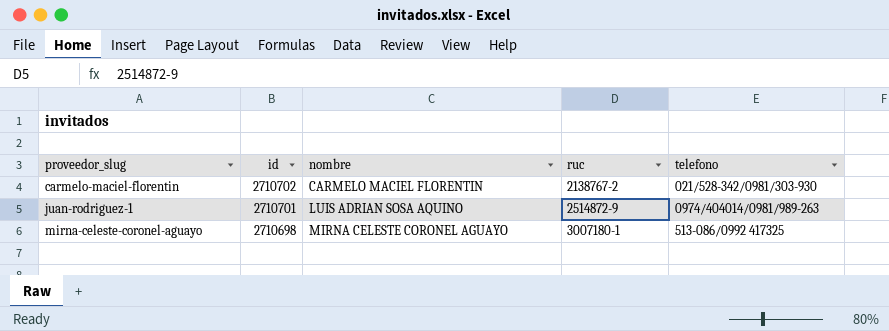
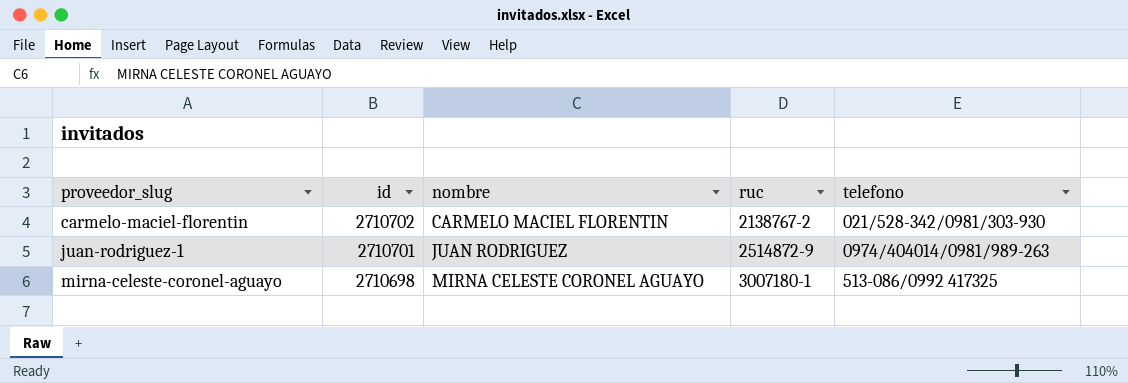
juan-rodriguez-1 | nombre: LUIS ADRIAN SOSA AQUINO -> JUAN RODRIGUEZ

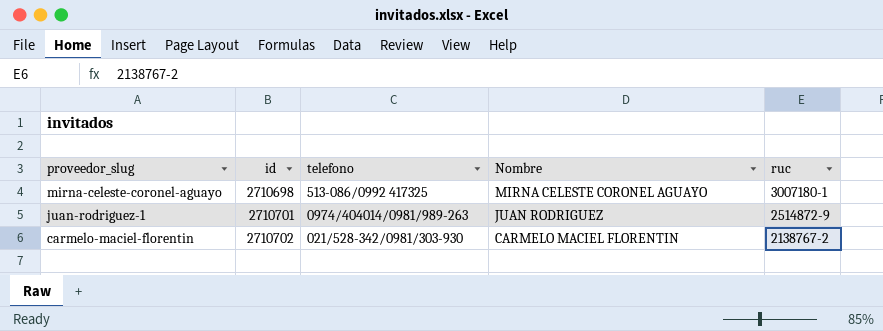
row order: proveedor_slug ascending -> proveedor_slug descending
column telefono | position: 5 -> 3
column name: nombre -> Nombre

